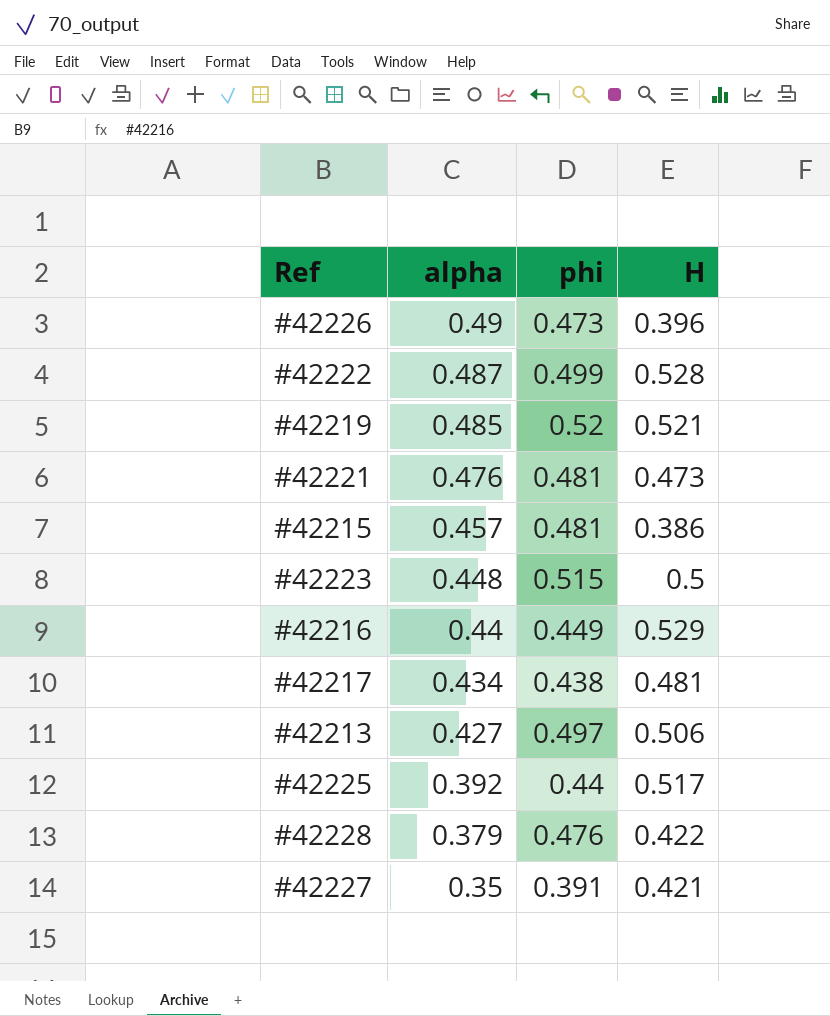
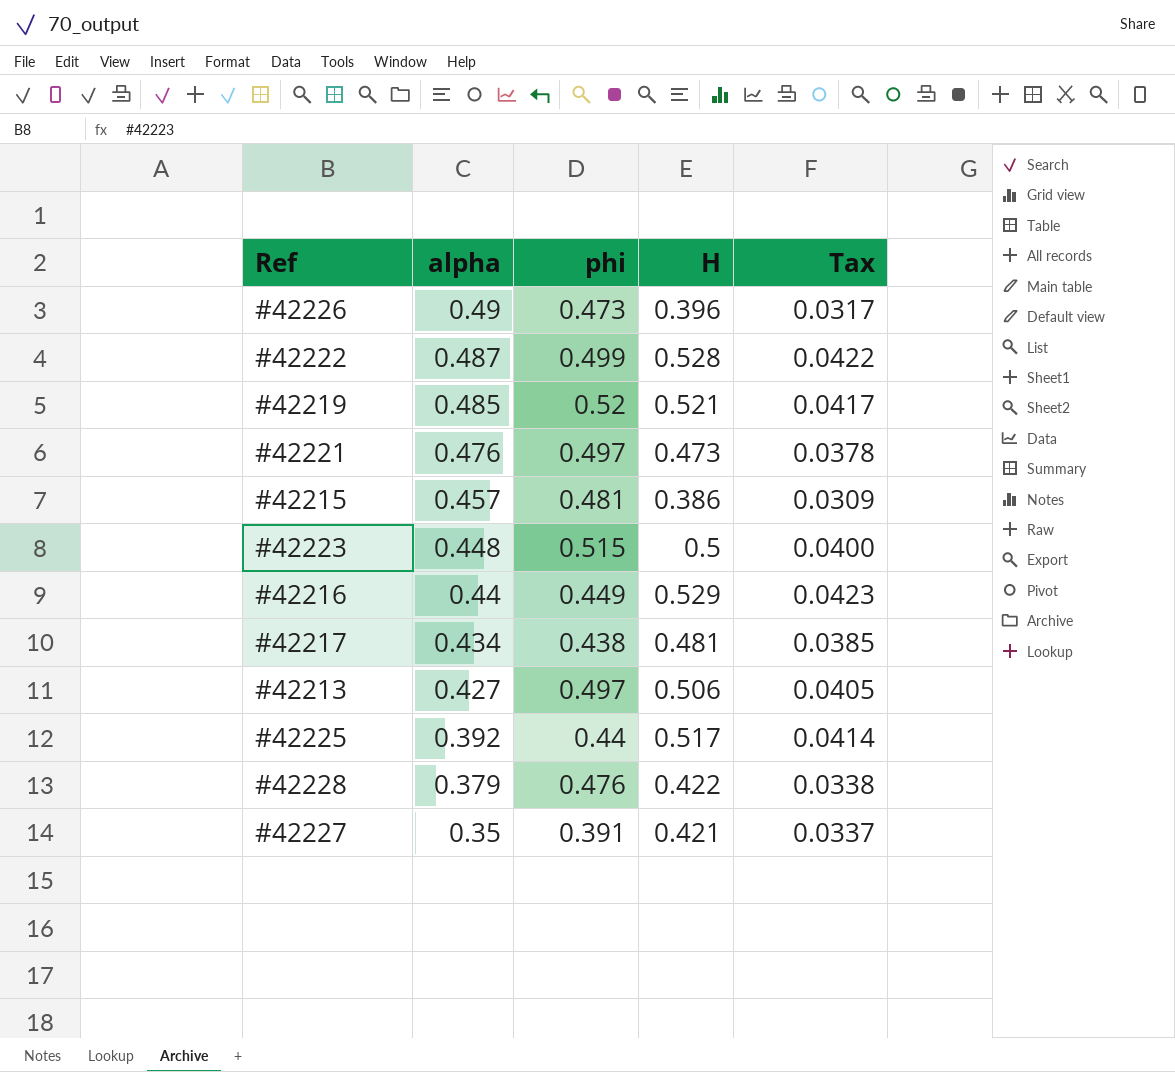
column Tax | formula: none -> [H] * 0.08
#42221 | phi: 0.481 -> 0.497

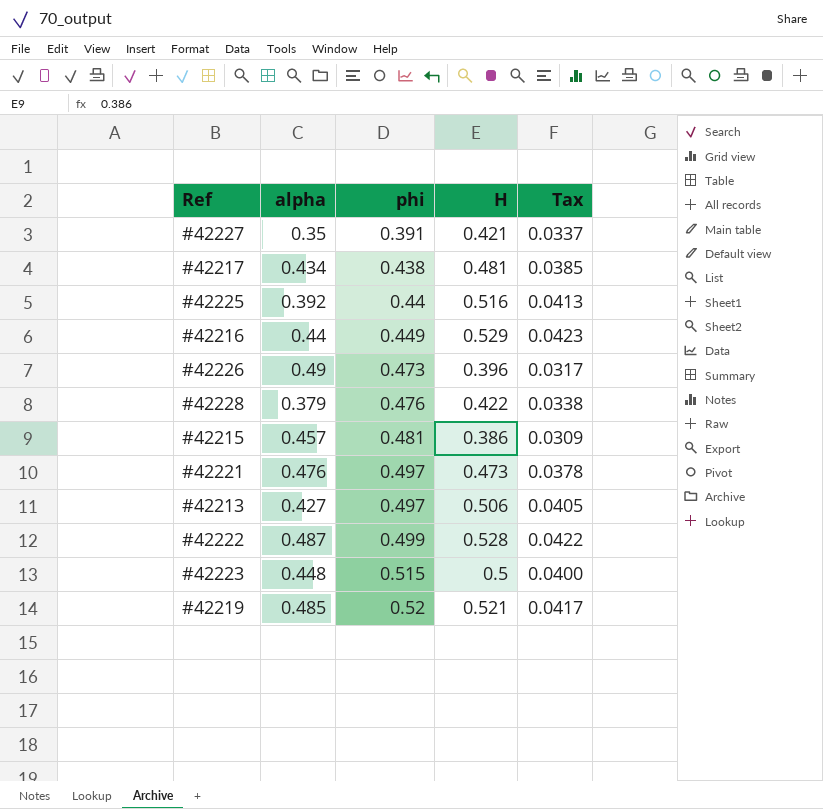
row order: alpha descending -> phi ascending
#42225 | H: 0.517 -> 0.516
#42225 | Tax: 0.0414 -> 0.0413

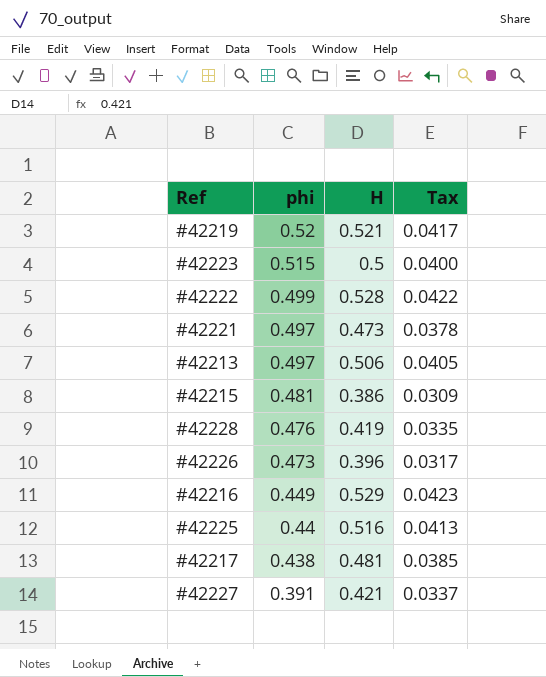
row order: phi ascending -> phi descending
column alpha | position: 2 -> none
#42228 | H: 0.422 -> 0.419
#42228 | Tax: 0.0338 -> 0.0335

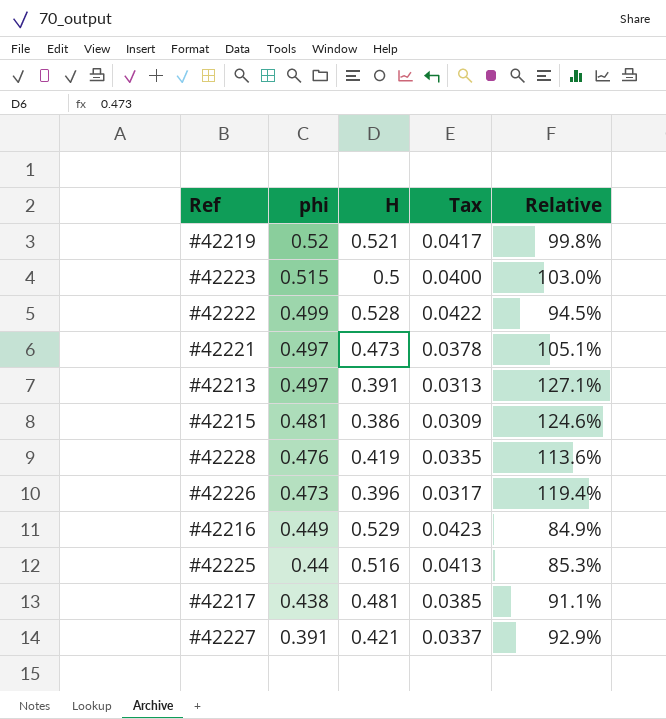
column Relative | formula: none -> [phi] / [H]
#42213 | H: 0.506 -> 0.391
#42213 | Tax: 0.0405 -> 0.0313

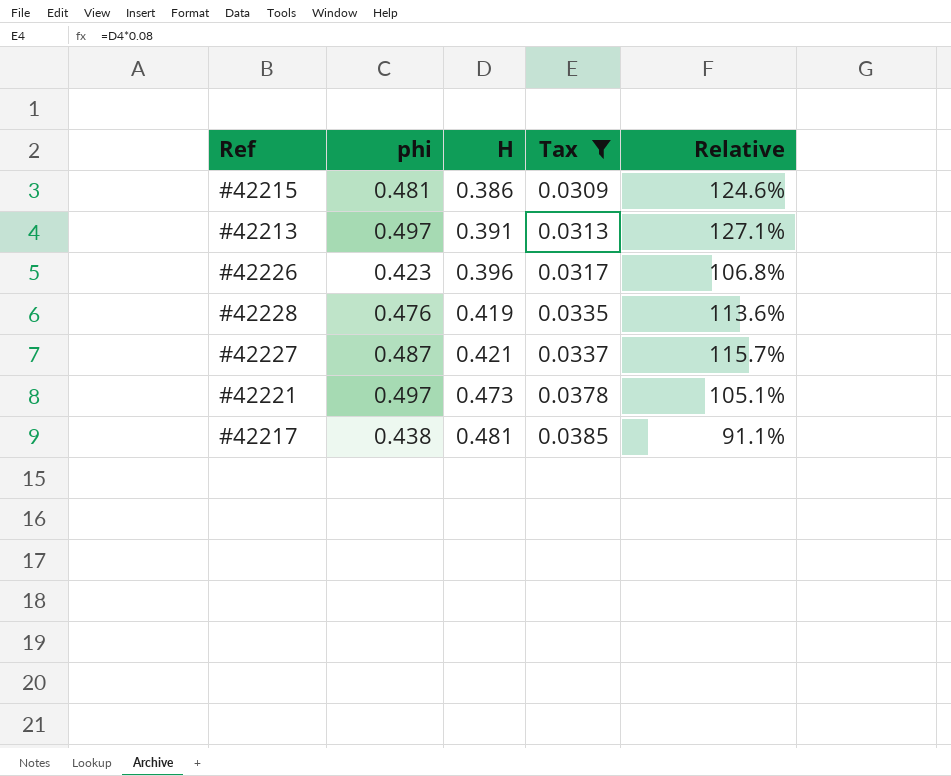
filter: none -> Tax <= 0.0385
row order: phi descending -> H ascending
#42226 | phi: 0.473 -> 0.423
#42226 | Relative: 119.4% -> 106.8%
#42227 | phi: 0.391 -> 0.487
#42227 | Relative: 92.9% -> 115.7%

